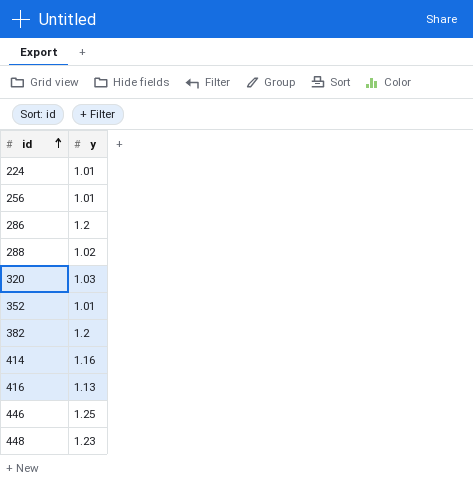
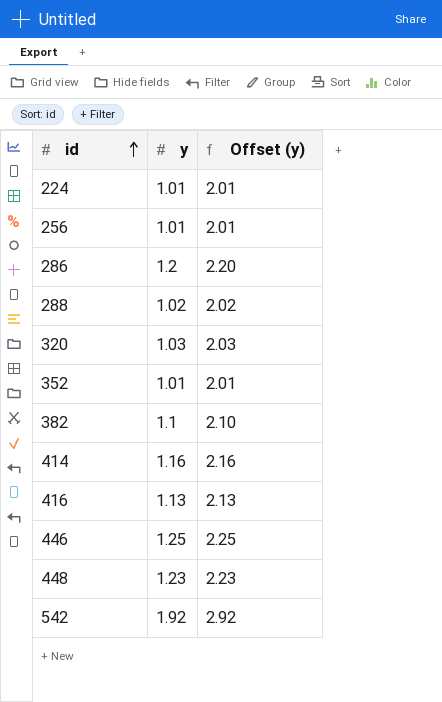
column Offset (y) | formula: none -> [y] + 1
382 | y: 1.2 -> 1.1
row 542: none -> 1.92 | 2.92

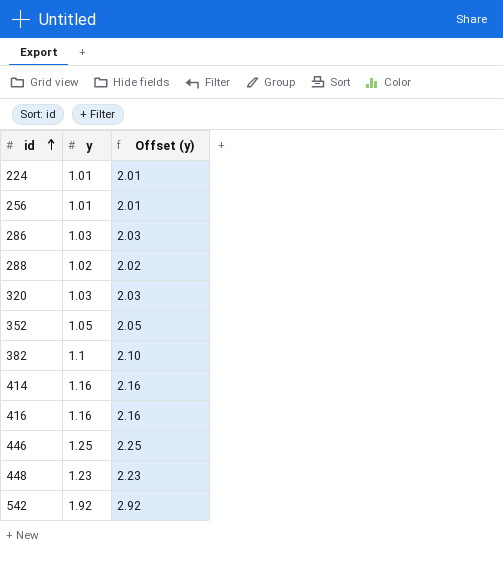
286 | y: 1.2 -> 1.03
286 | Offset (y): 2.20 -> 2.03
352 | y: 1.01 -> 1.05
352 | Offset (y): 2.01 -> 2.05
416 | y: 1.13 -> 1.16
416 | Offset (y): 2.13 -> 2.16

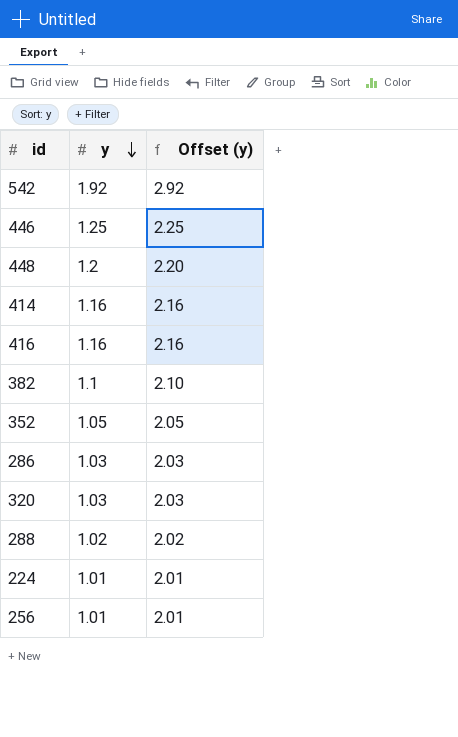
row order: id ascending -> y descending
448 | y: 1.23 -> 1.2
448 | Offset (y): 2.23 -> 2.20

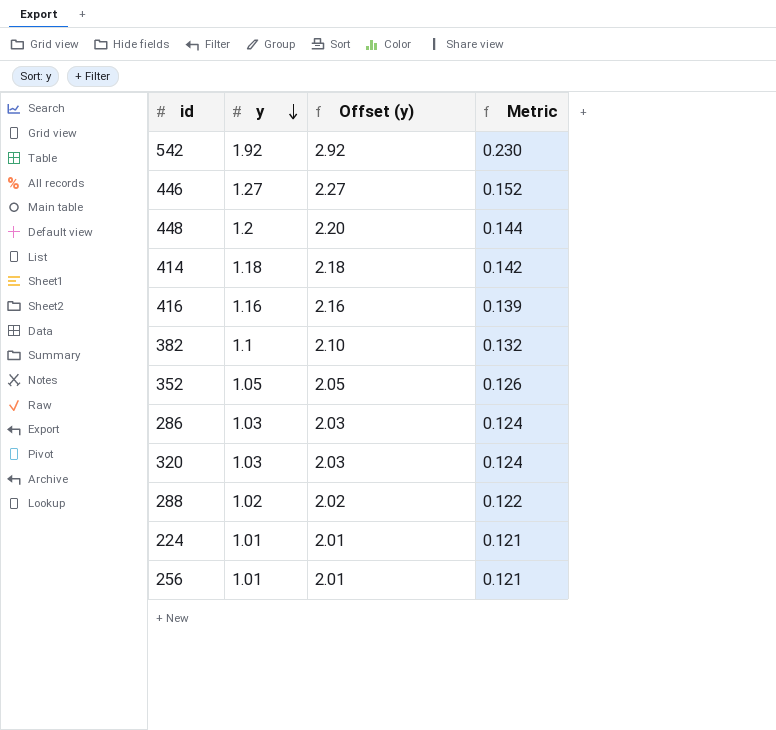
column Metric | formula: none -> [y] * 0.12
446 | y: 1.25 -> 1.27
446 | Offset (y): 2.25 -> 2.27
414 | y: 1.16 -> 1.18
414 | Offset (y): 2.16 -> 2.18

